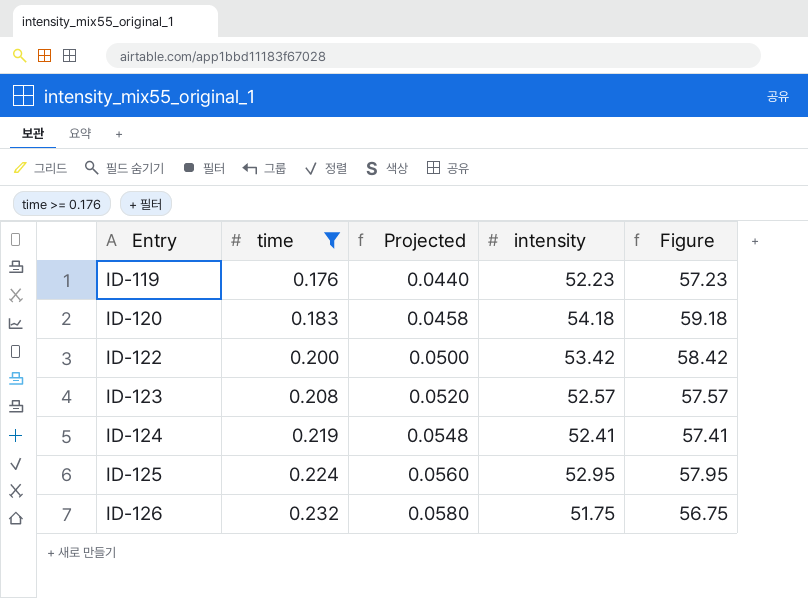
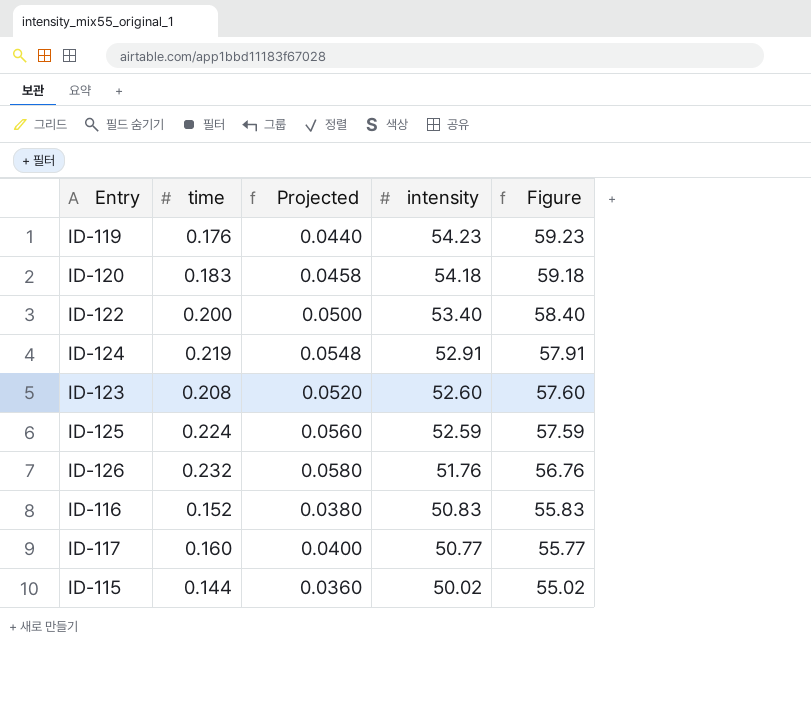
filter: time >= 0.176 -> none
row order: Entry ascending -> intensity descending
ID-119 | intensity: 52.23 -> 54.23
ID-119 | Figure: 57.23 -> 59.23
ID-122 | intensity: 53.42 -> 53.40
ID-122 | Figure: 58.42 -> 58.40
ID-124 | intensity: 52.41 -> 52.91
ID-124 | Figure: 57.41 -> 57.91
ID-123 | intensity: 52.57 -> 52.60
ID-123 | Figure: 57.57 -> 57.60
ID-125 | intensity: 52.95 -> 52.59
ID-125 | Figure: 57.95 -> 57.59
ID-126 | intensity: 51.75 -> 51.76
ID-126 | Figure: 56.75 -> 56.76

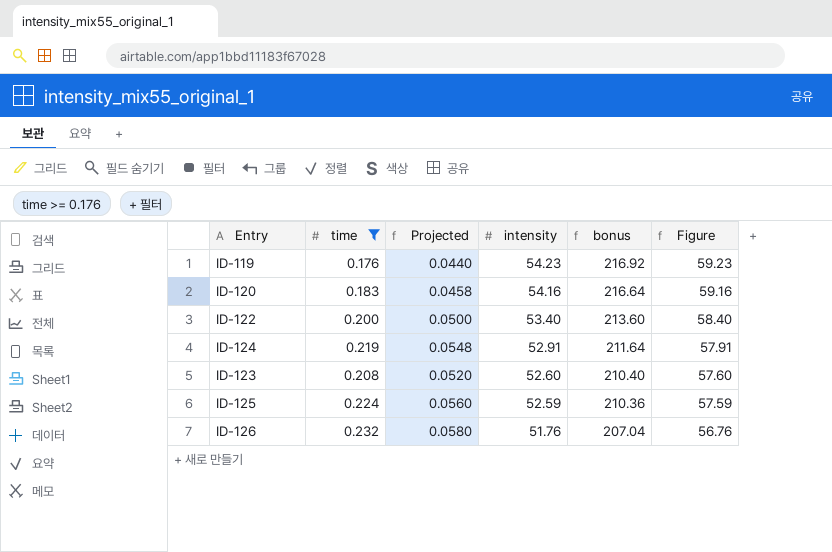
filter: none -> time >= 0.176
column bonus | formula: none -> [intensity] * 4
ID-120 | intensity: 54.18 -> 54.16
ID-120 | Figure: 59.18 -> 59.16

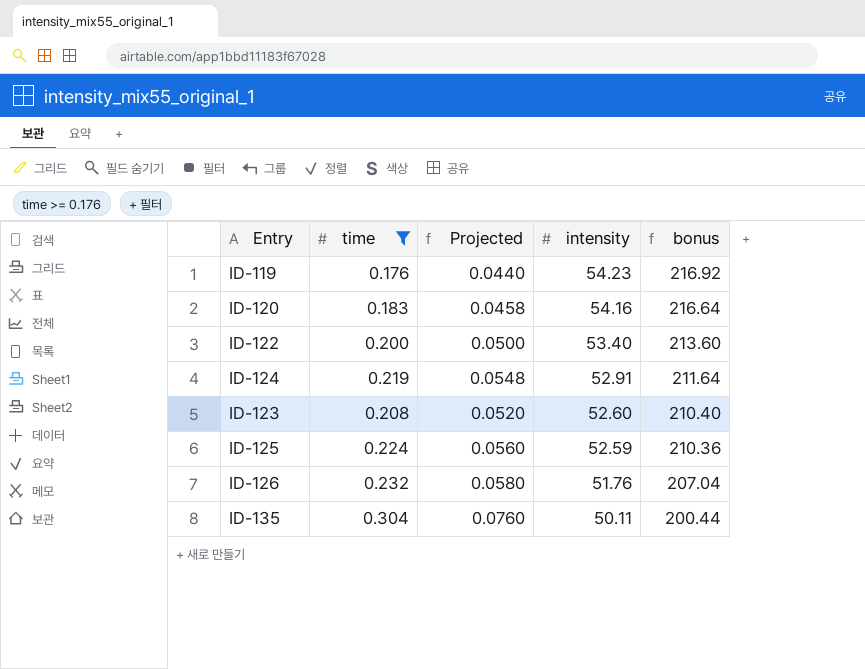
column Figure | formula: [intensity] + 5 -> none
row ID-135: none -> 0.304 | 0.0760 | 50.11 | 200.44

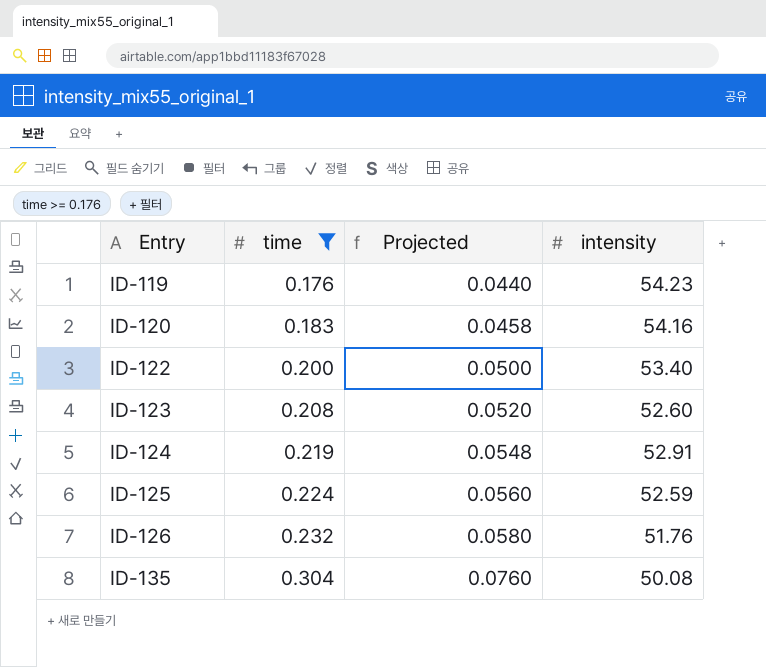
row order: intensity descending -> Entry ascending
column bonus | formula: [intensity] * 4 -> none
ID-135 | intensity: 50.11 -> 50.08

